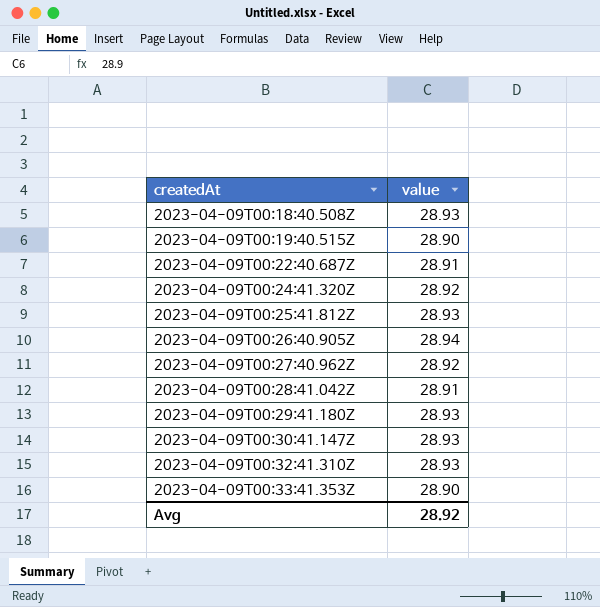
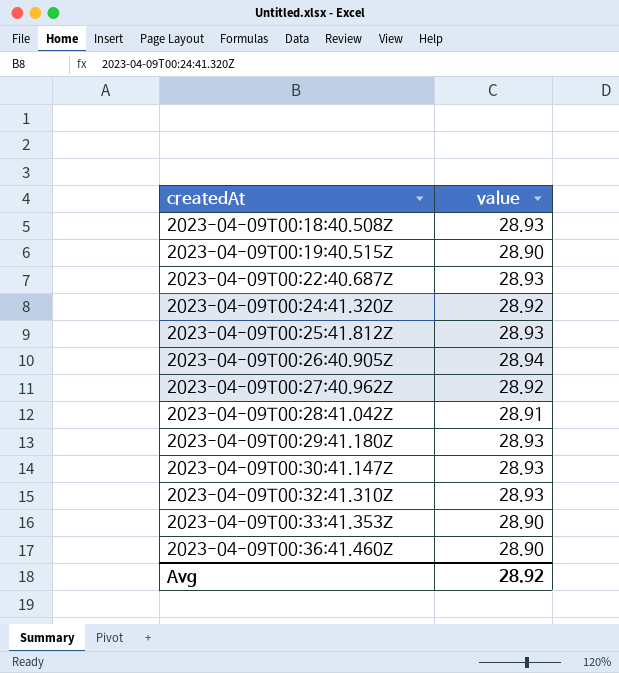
2023-04-09T00:22:40.687Z | value: 28.91 -> 28.93
row 2023-04-09T00:36:41.460Z: none -> 28.90

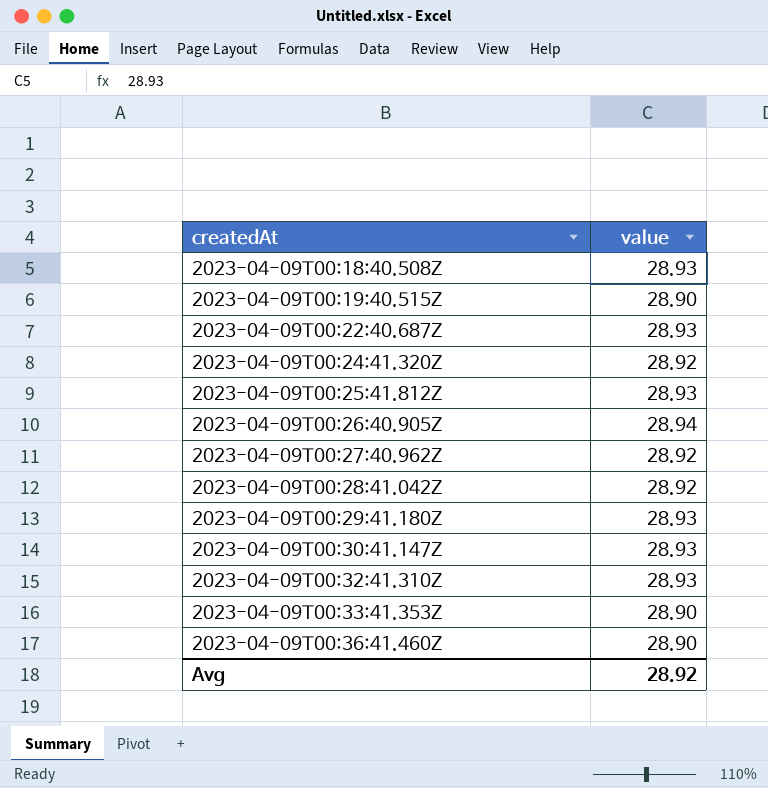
2023-04-09T00:28:41.042Z | value: 28.91 -> 28.92

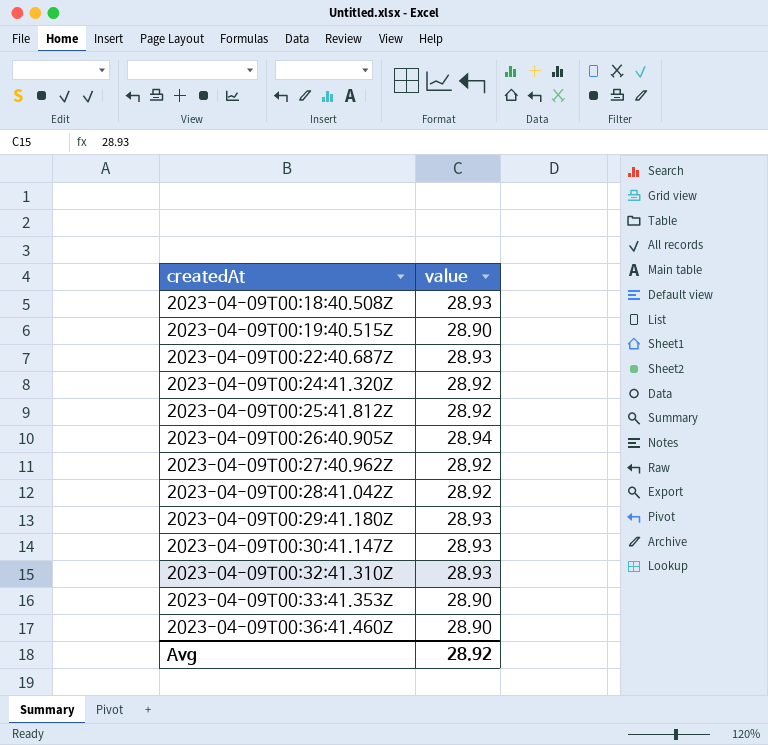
2023-04-09T00:25:41.812Z | value: 28.93 -> 28.92

